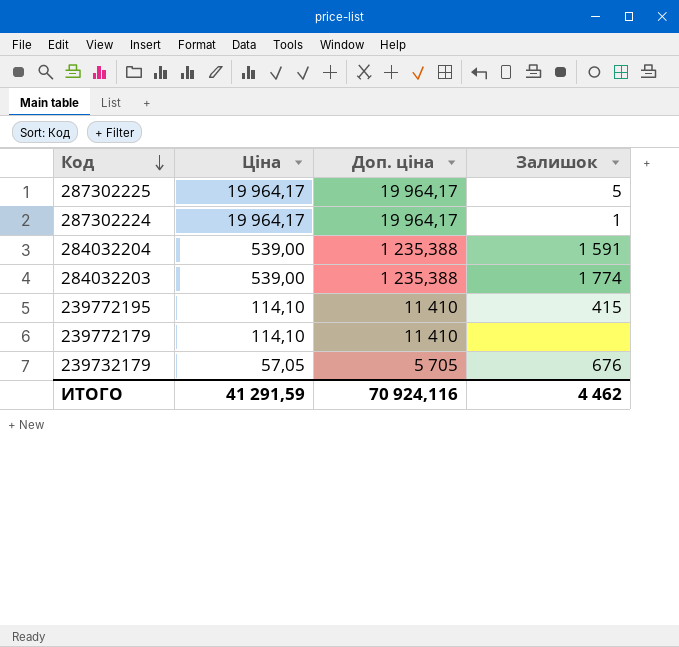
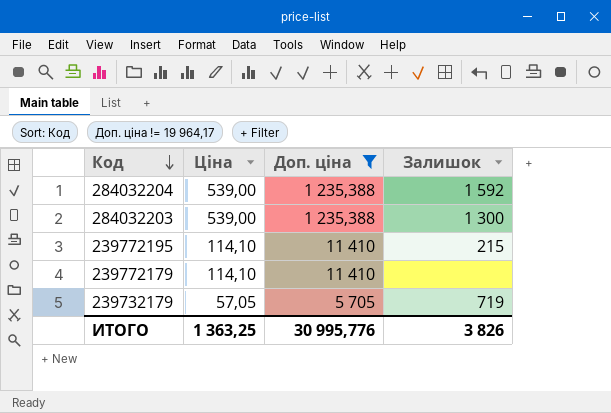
filter: none -> Доп. ціна != 19 964,17
284032204 | Залишок: 1 591 -> 1 592
284032203 | Залишок: 1 774 -> 1 300
239772195 | Залишок: 415 -> 215
239732179 | Залишок: 676 -> 719
ИТОГО | Ціна: 41 291,59 -> 1 363,25
ИТОГО | Доп. ціна: 70 924,116 -> 30 995,776
ИТОГО | Залишок: 4 462 -> 3 826

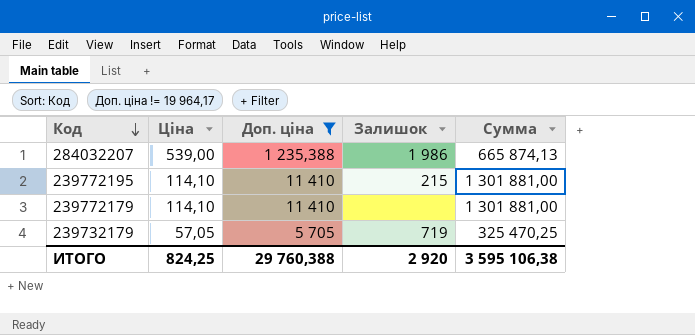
column Сумма | formula: none -> [Ціна] * [Доп. ціна]
row 284032204: 539,00 | 1 235,388 | 1 592 -> none
row 284032203: 539,00 | 1 235,388 | 1 300 -> none
row 284032207: none -> 539,00 | 1 235,388 | 1 986 | 665 874,13
ИТОГО | Ціна: 1 363,25 -> 824,25
ИТОГО | Доп. ціна: 30 995,776 -> 29 760,388
ИТОГО | Залишок: 3 826 -> 2 920

